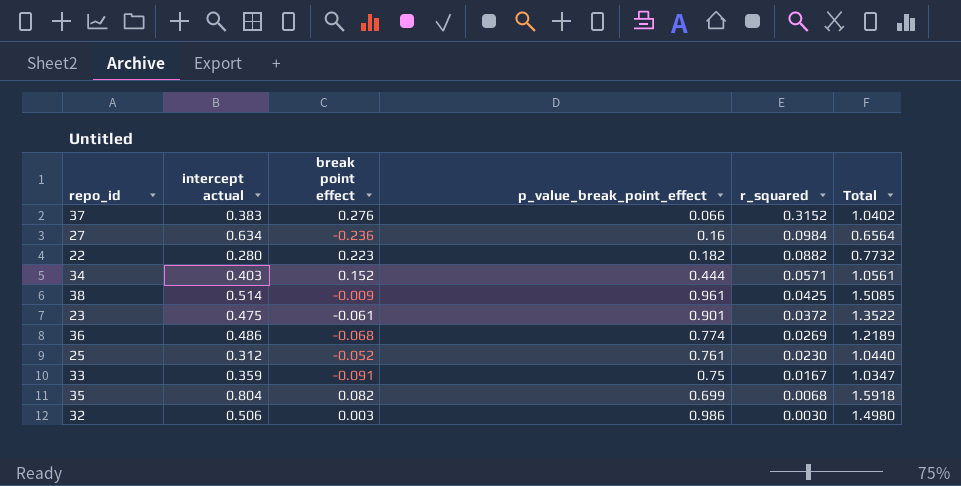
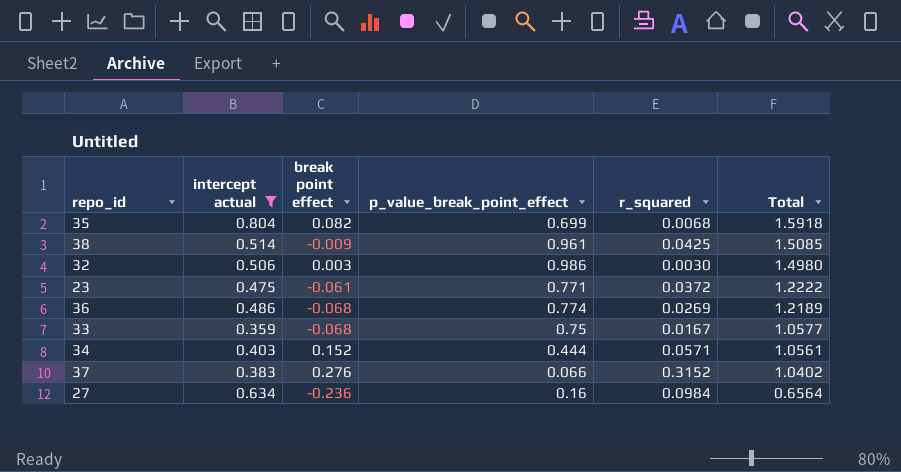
filter: none -> intercept actual >= 0.359
row order: r_squared descending -> Total descending
23 | p_value_break_point_effect: 0.901 -> 0.771
23 | Total: 1.3522 -> 1.2222
33 | break point effect: -0.091 -> -0.068
33 | Total: 1.0347 -> 1.0577

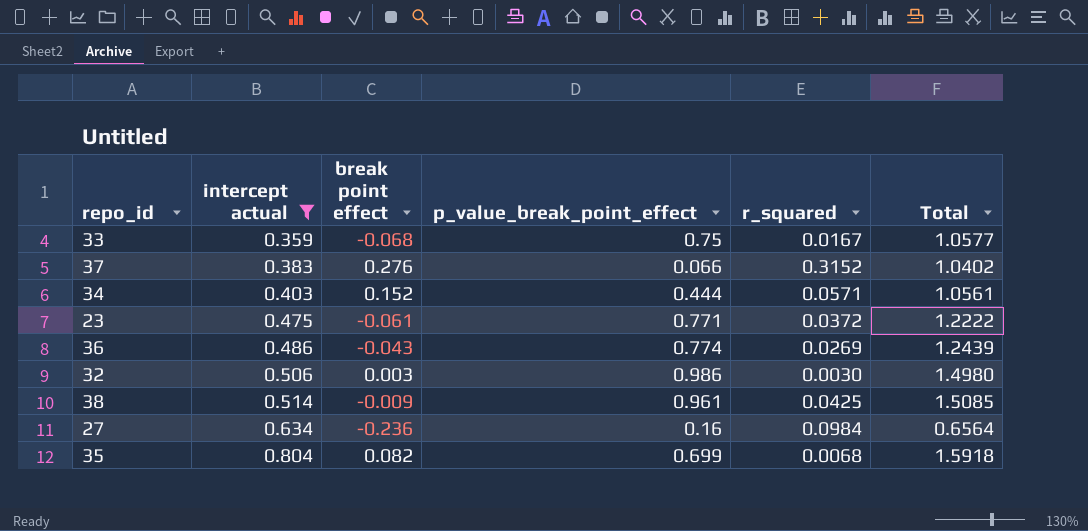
row order: Total descending -> intercept actual ascending
36 | break point effect: -0.068 -> -0.043
36 | Total: 1.2189 -> 1.2439

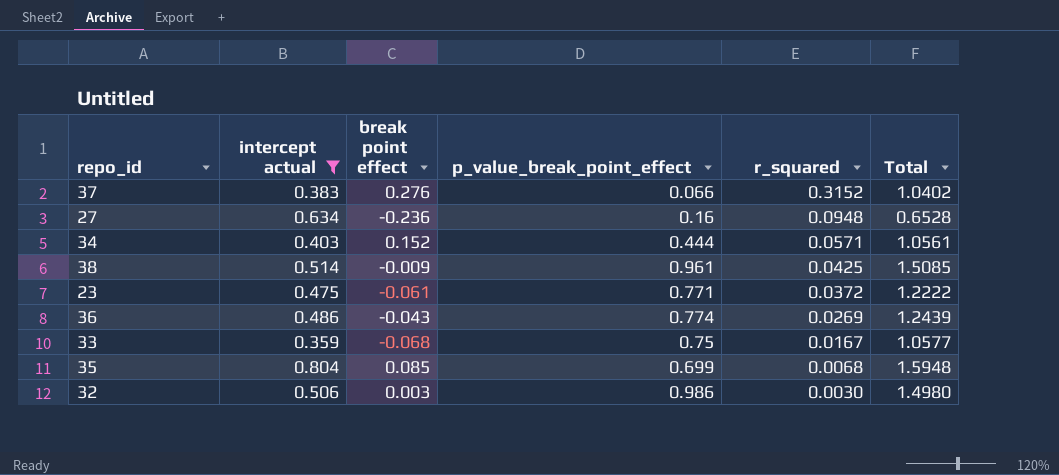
row order: intercept actual ascending -> r_squared descending
27 | r_squared: 0.0984 -> 0.0948
27 | Total: 0.6564 -> 0.6528
35 | break point effect: 0.082 -> 0.085
35 | Total: 1.5918 -> 1.5948

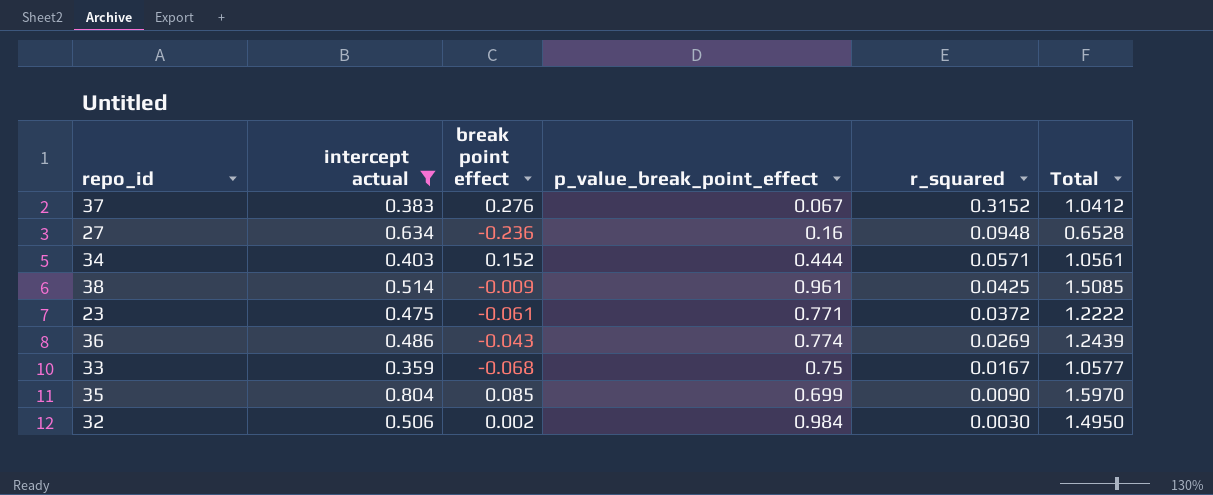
37 | p_value_break_point_effect: 0.066 -> 0.067
37 | Total: 1.0402 -> 1.0412
35 | r_squared: 0.0068 -> 0.0090
35 | Total: 1.5948 -> 1.5970
32 | break point effect: 0.003 -> 0.002
32 | p_value_break_point_effect: 0.986 -> 0.984
32 | Total: 1.4980 -> 1.4950

